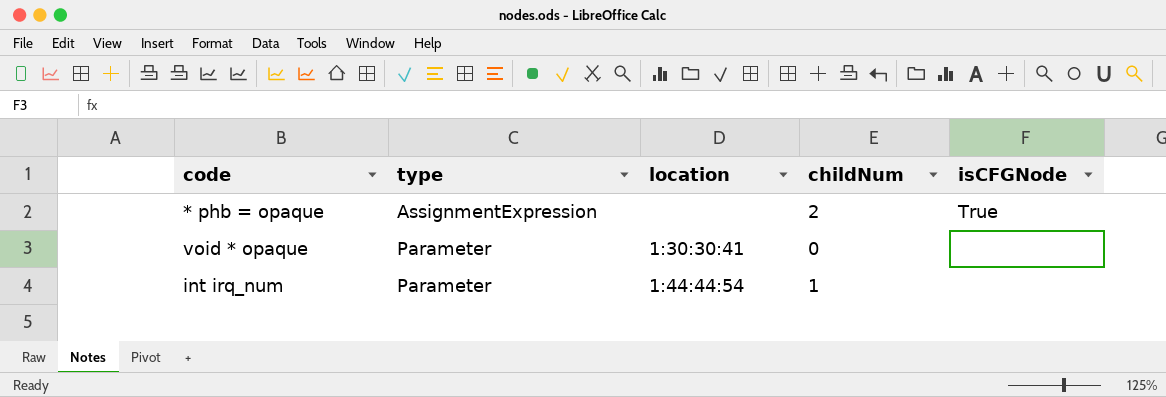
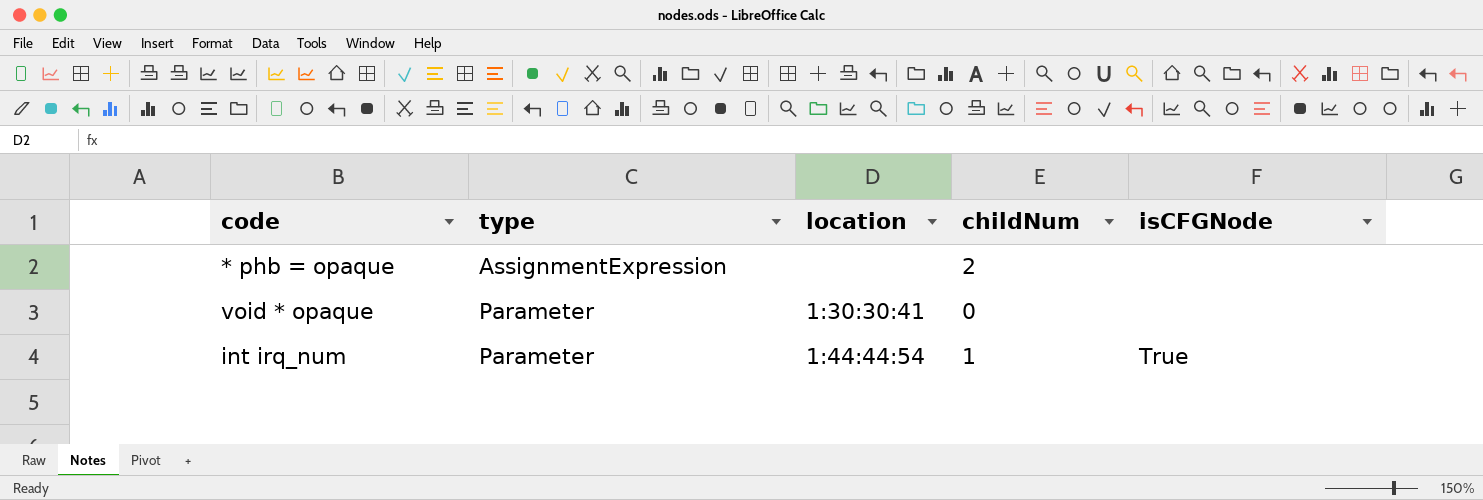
* phb = opaque | isCFGNode: True -> none
int irq_num | isCFGNode: none -> True

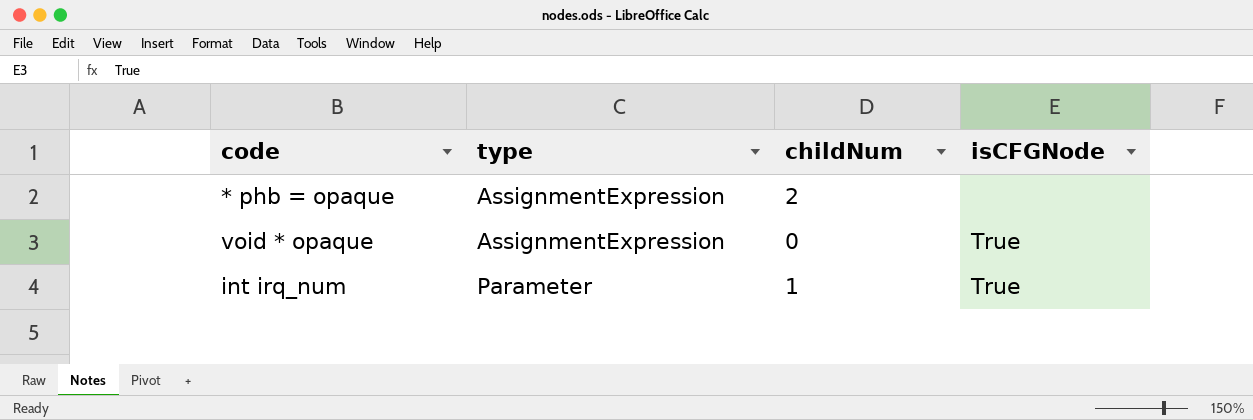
column location | position: 3 -> none
void * opaque | type: Parameter -> AssignmentExpression
void * opaque | isCFGNode: none -> True

